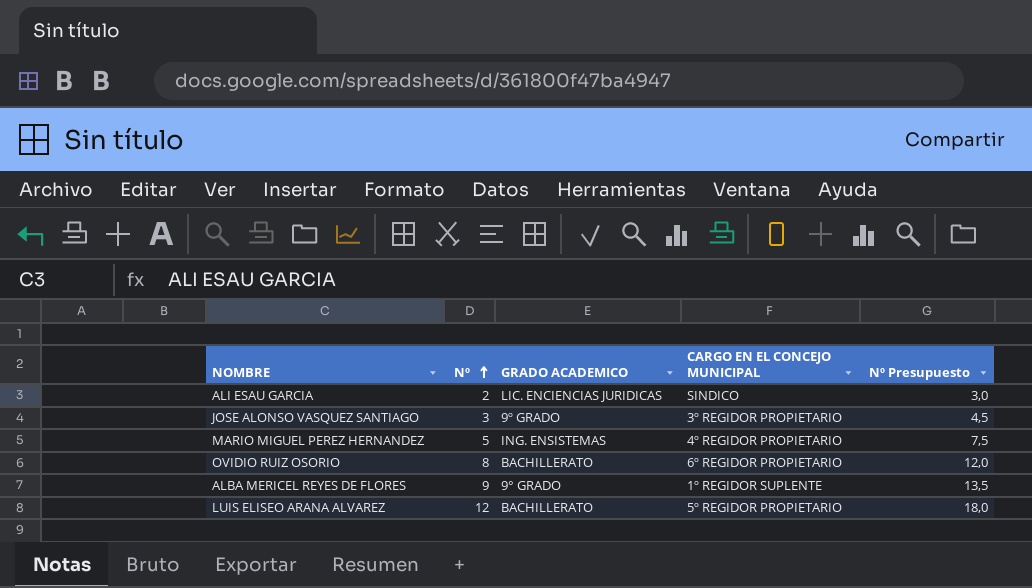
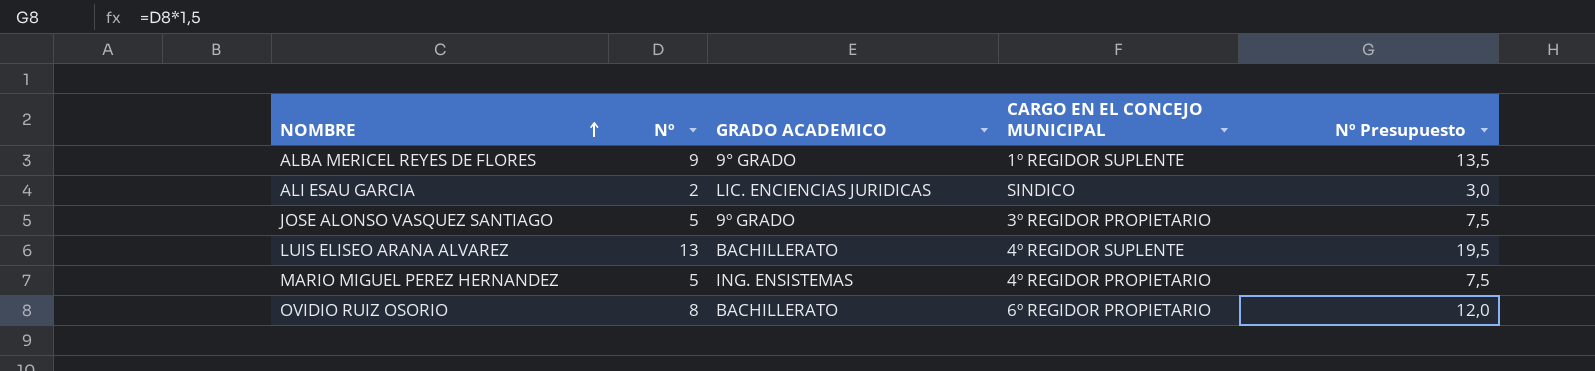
row order: Nº ascending -> NOMBRE ascending
JOSE ALONSO VASQUEZ SANTIAGO | Nº: 3 -> 5
JOSE ALONSO VASQUEZ SANTIAGO | Nº Presupuesto: 4,5 -> 7,5
LUIS ELISEO ARANA ALVAREZ | Nº: 12 -> 13
LUIS ELISEO ARANA ALVAREZ | CARGO EN EL CONCEJO MUNICIPAL: 5º REGIDOR PROPIETARIO -> 4º REGIDOR SUPLENTE
LUIS ELISEO ARANA ALVAREZ | Nº Presupuesto: 18,0 -> 19,5

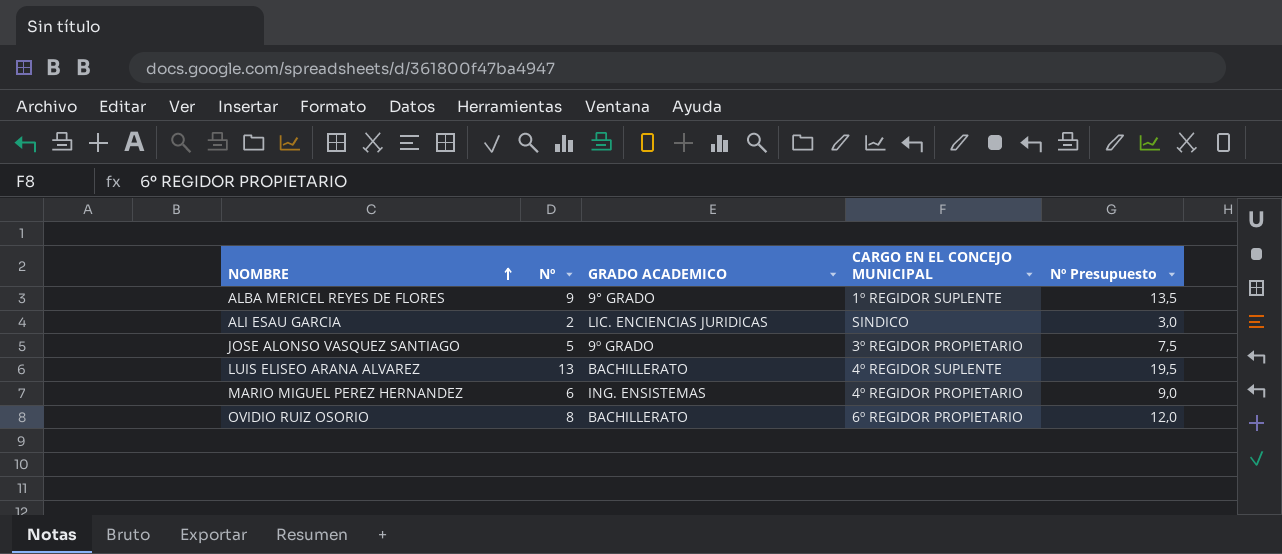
MARIO MIGUEL PEREZ HERNANDEZ | Nº: 5 -> 6
MARIO MIGUEL PEREZ HERNANDEZ | Nº Presupuesto: 7,5 -> 9,0

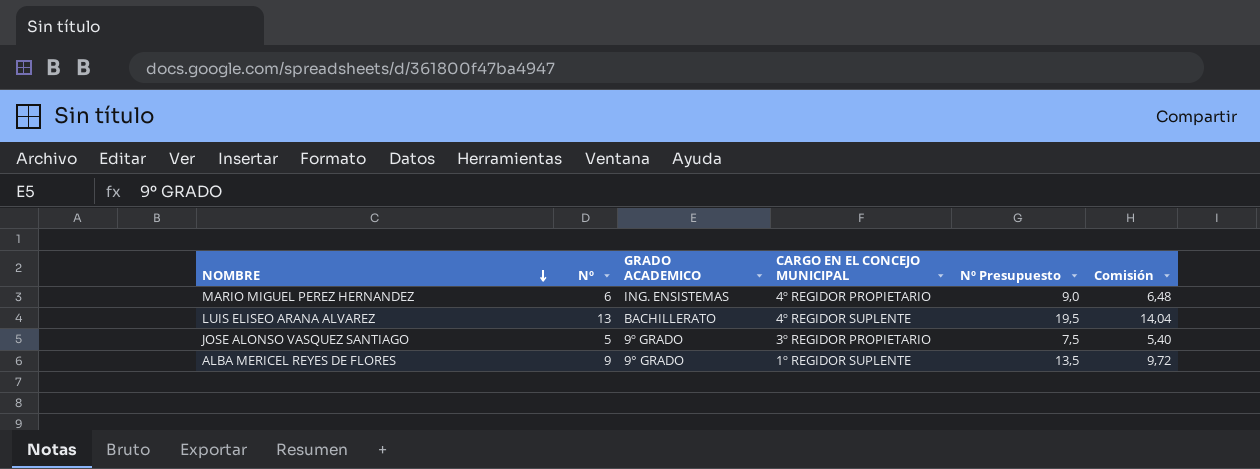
row order: NOMBRE ascending -> NOMBRE descending
column Comisión | formula: none -> [Nº] * 1,08
row ALI ESAU GARCIA: 2 | LIC. ENCIENCIAS JURIDICAS | SINDICO | 3,0 -> none
row OVIDIO RUIZ OSORIO: 8 | BACHILLERATO | 6º REGIDOR PROPIETARIO | 12,0 -> none

